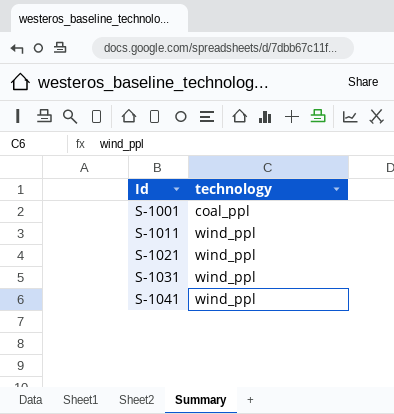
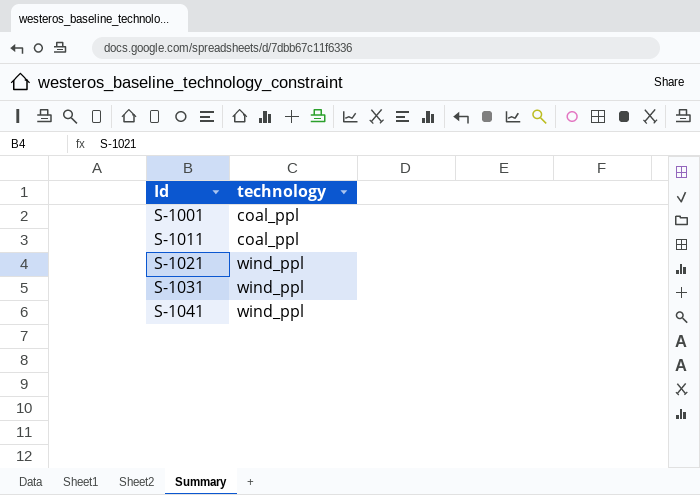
S-1011 | technology: wind_ppl -> coal_ppl

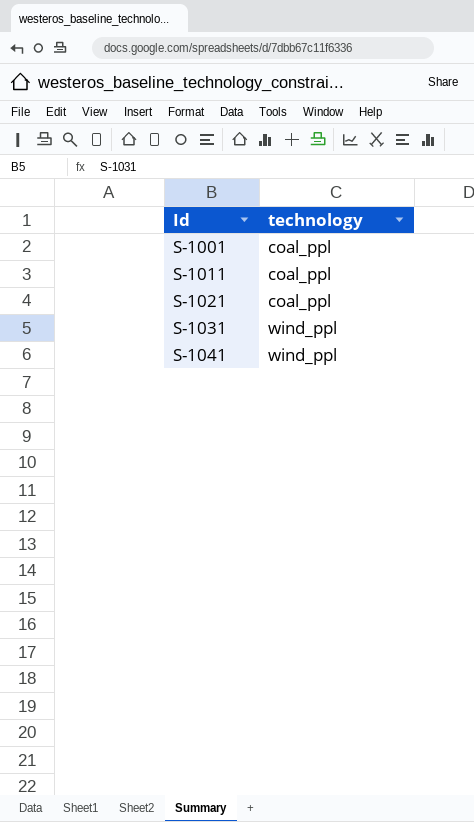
S-1021 | technology: wind_ppl -> coal_ppl

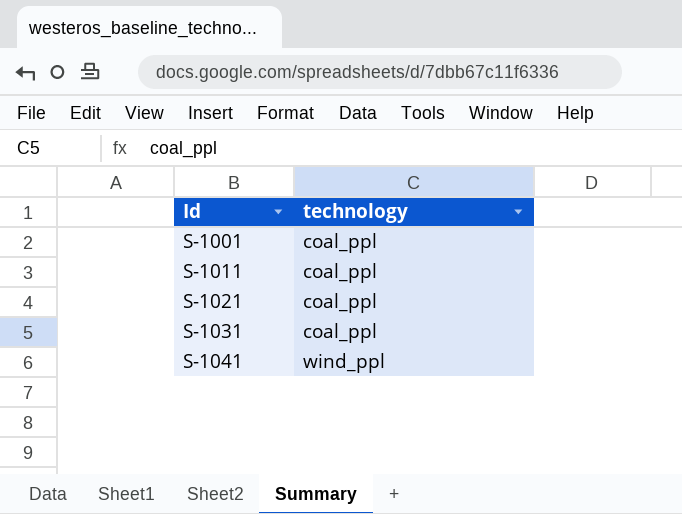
S-1031 | technology: wind_ppl -> coal_ppl

